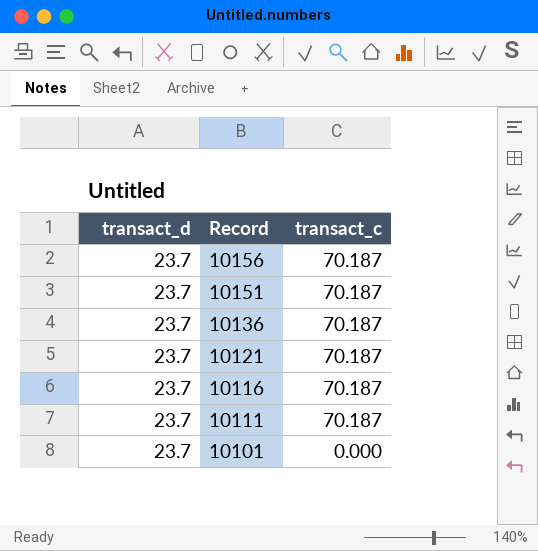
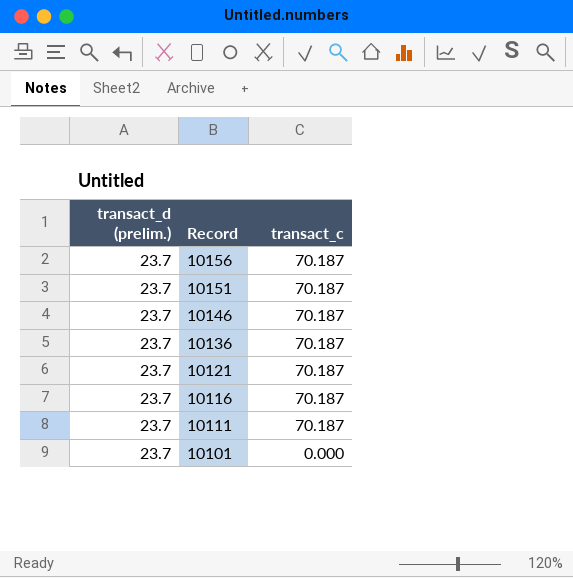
column name: transact_d -> transact_d (prelim.)
row 10146: none -> 23.7 | 70.187

